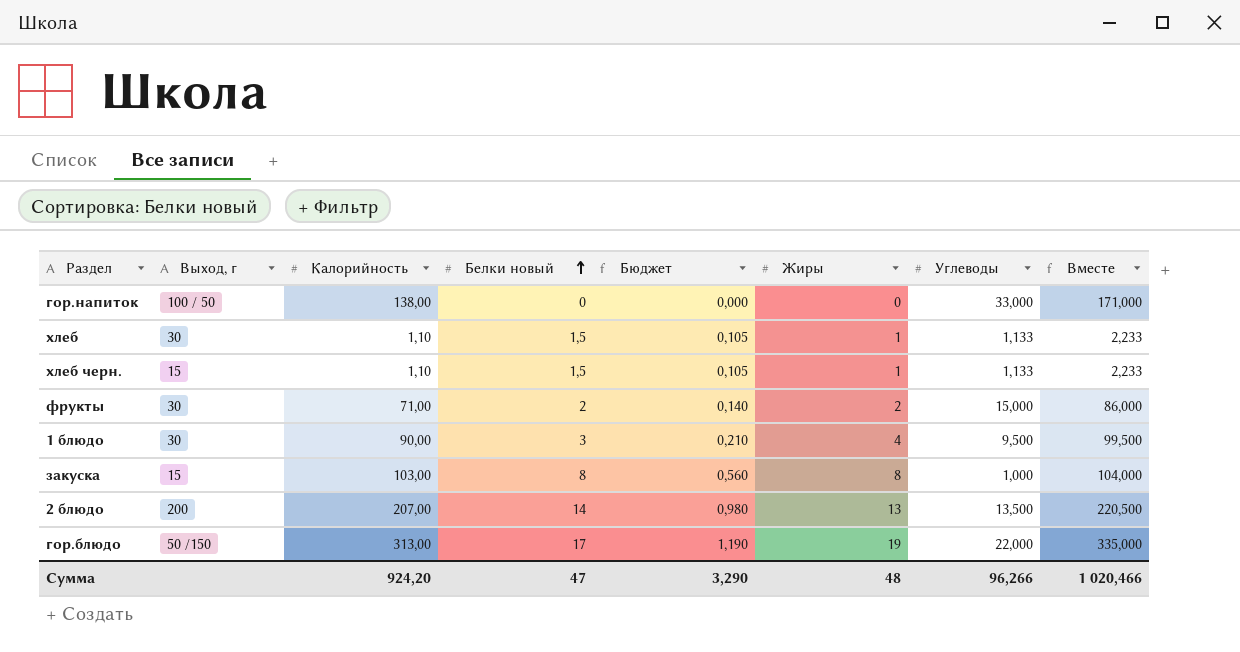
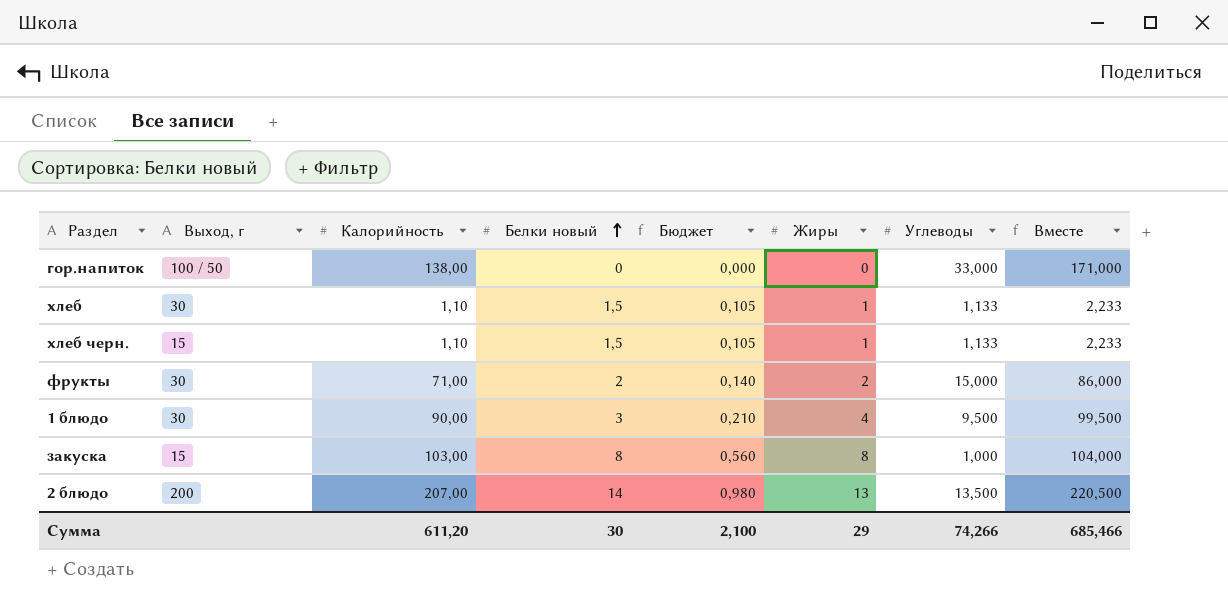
row гор.блюдо: 50 /150 | 313,00 | 17 | 1,190 | 19 | 22,000 | 335,000 -> none
Сумма | Калорийность: 924,20 -> 611,20
Сумма | Белки новый: 47 -> 30
Сумма | Бюджет: 3,290 -> 2,100
Сумма | Жиры: 48 -> 29
Сумма | Углеводы: 96,266 -> 74,266
Сумма | Вместе: 1 020,466 -> 685,466

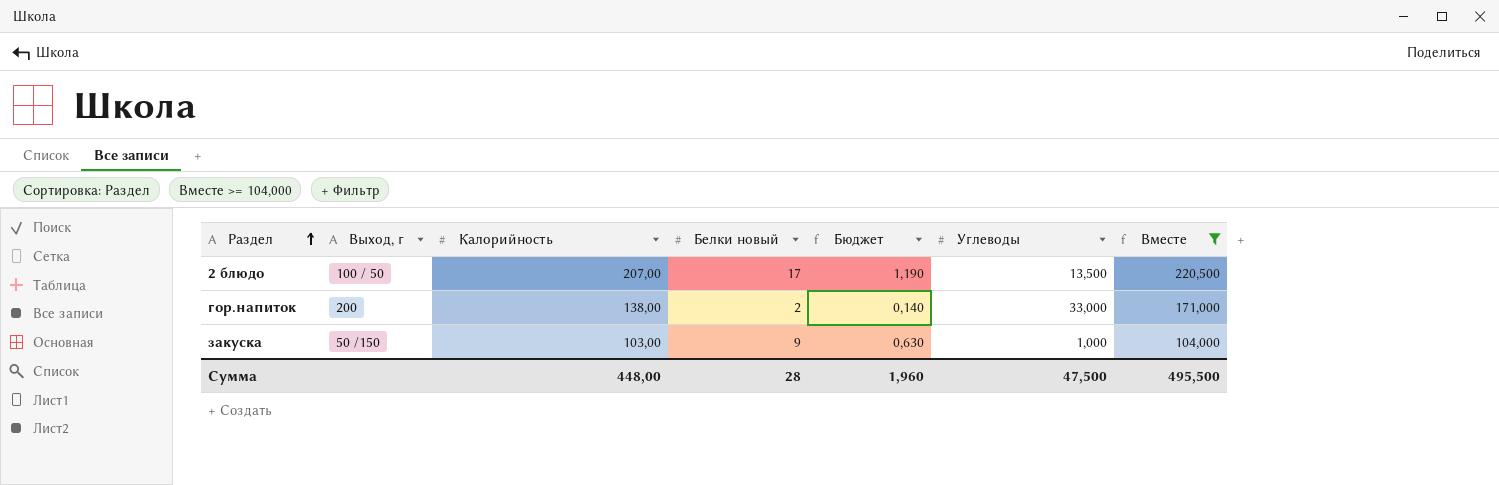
filter: none -> Вместе >= 104,000
row order: Белки новый ascending -> Раздел ascending
column Жиры | position: 6 -> none
2 блюдо | Выход, г: 200 -> 100 / 50
2 блюдо | Белки новый: 14 -> 17
2 блюдо | Бюджет: 0,980 -> 1,190
гор.напиток | Выход, г: 100 / 50 -> 200
гор.напиток | Белки новый: 0 -> 2
гор.напиток | Бюджет: 0,000 -> 0,140
закуска | Выход, г: 15 -> 50 /150
закуска | Белки новый: 8 -> 9
закуска | Бюджет: 0,560 -> 0,630
Сумма | Калорийность: 611,20 -> 448,00
Сумма | Белки новый: 30 -> 28
Сумма | Бюджет: 2,100 -> 1,960
Сумма | Углеводы: 74,266 -> 47,500
Сумма | Вместе: 685,466 -> 495,500

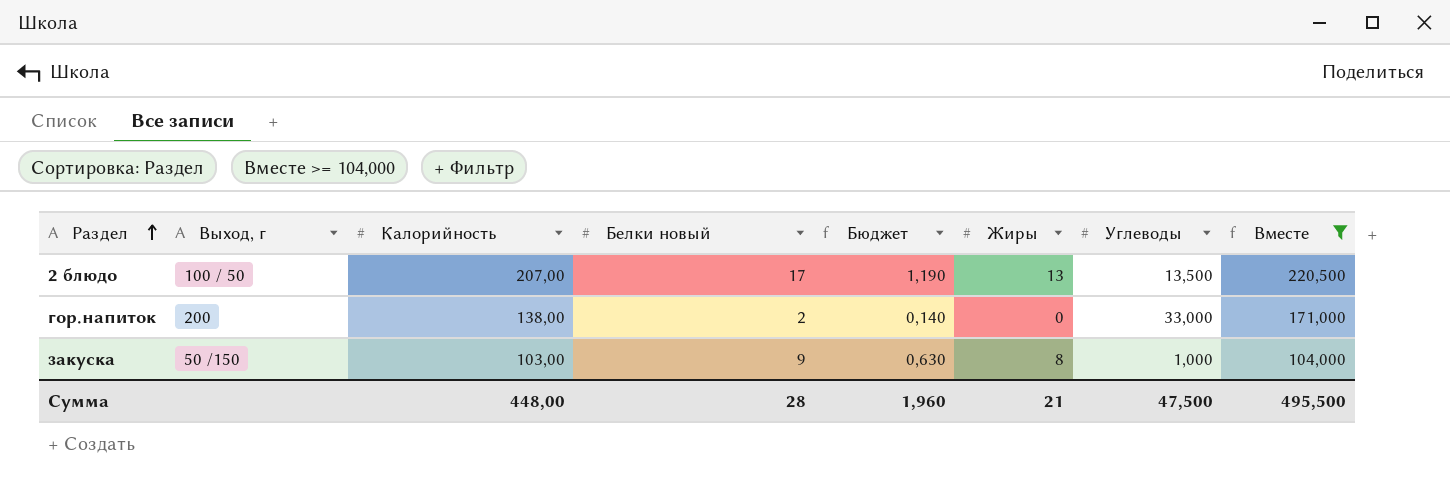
column Жиры | position: none -> 6

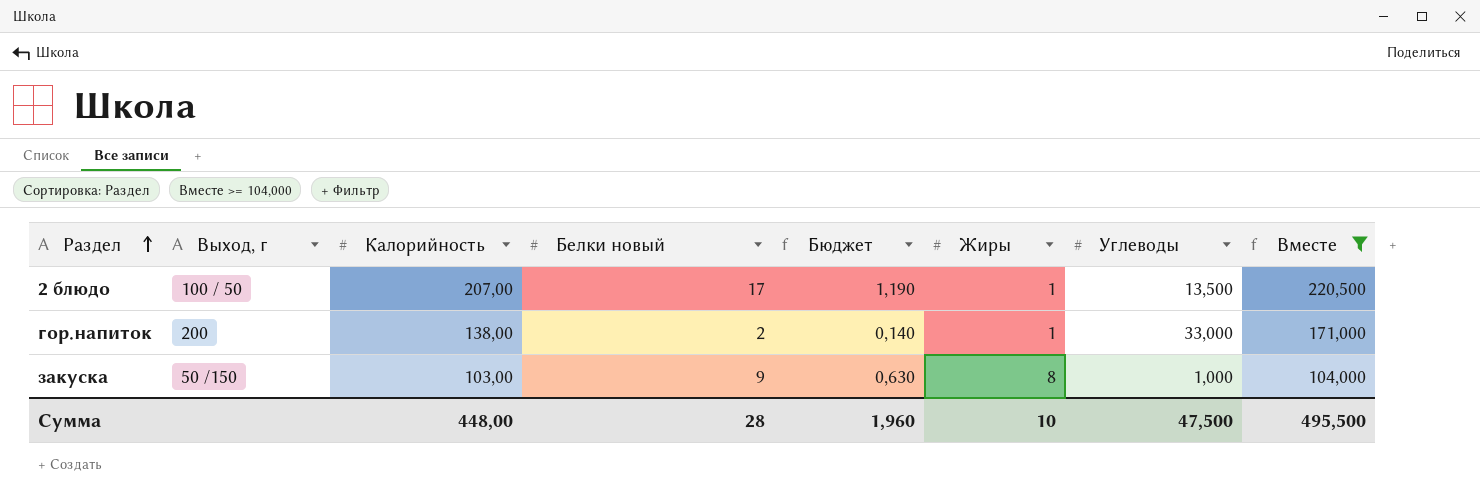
2 блюдо | Жиры: 13 -> 1
гор.напиток | Жиры: 0 -> 1
Сумма | Жиры: 21 -> 10

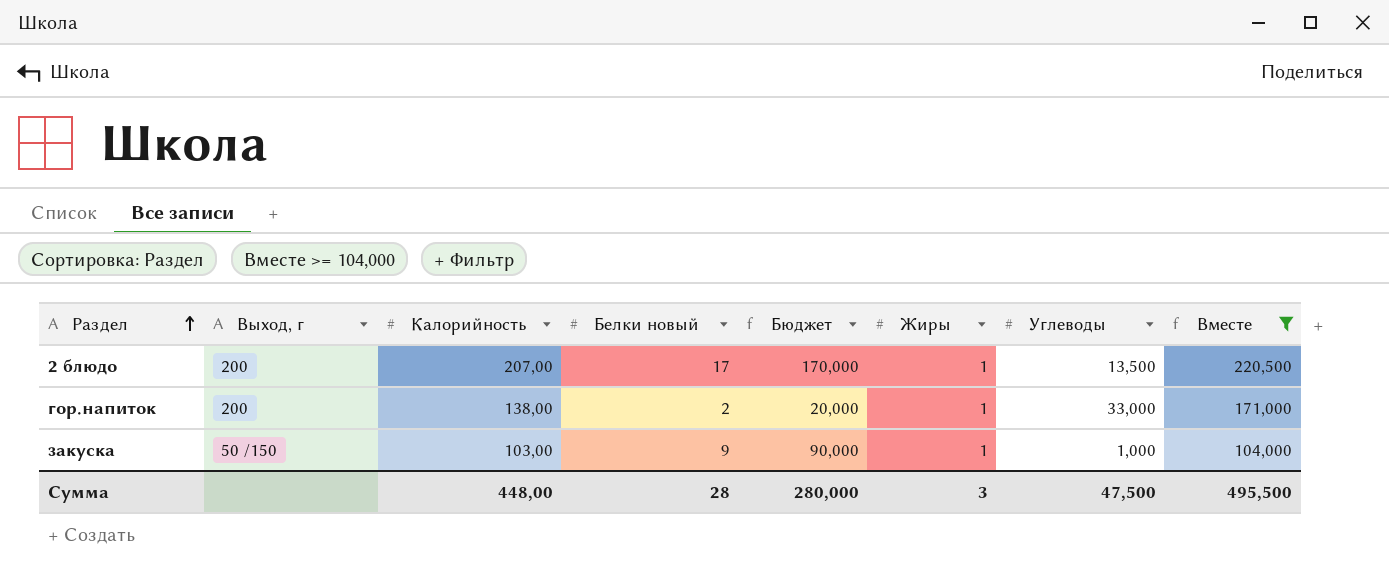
column Бюджет | formula: [Белки новый] * 0,07 -> [Белки новый] * 10
2 блюдо | Выход, г: 100 / 50 -> 200
закуска | Жиры: 8 -> 1
Сумма | Бюджет: 1,960 -> 280,000
Сумма | Жиры: 10 -> 3

